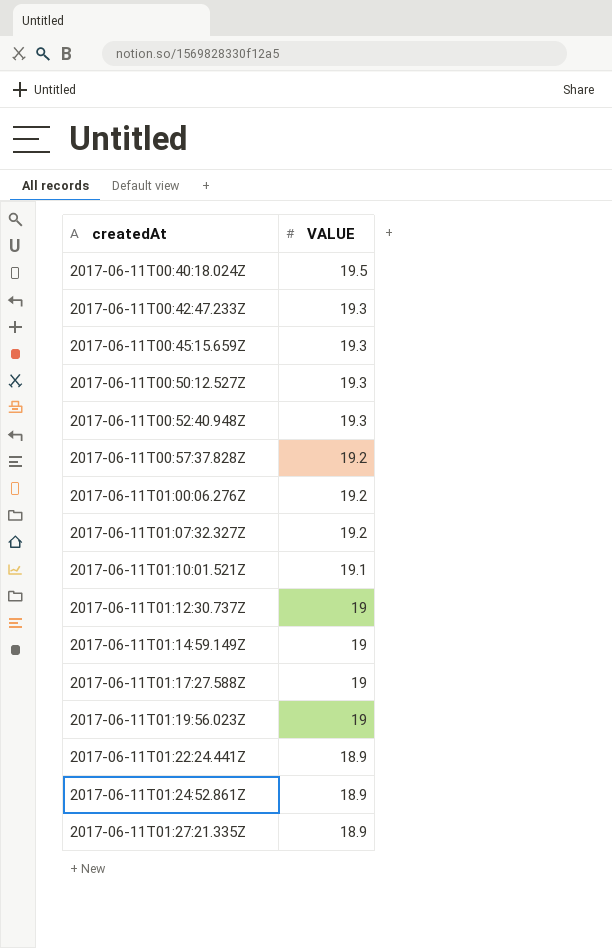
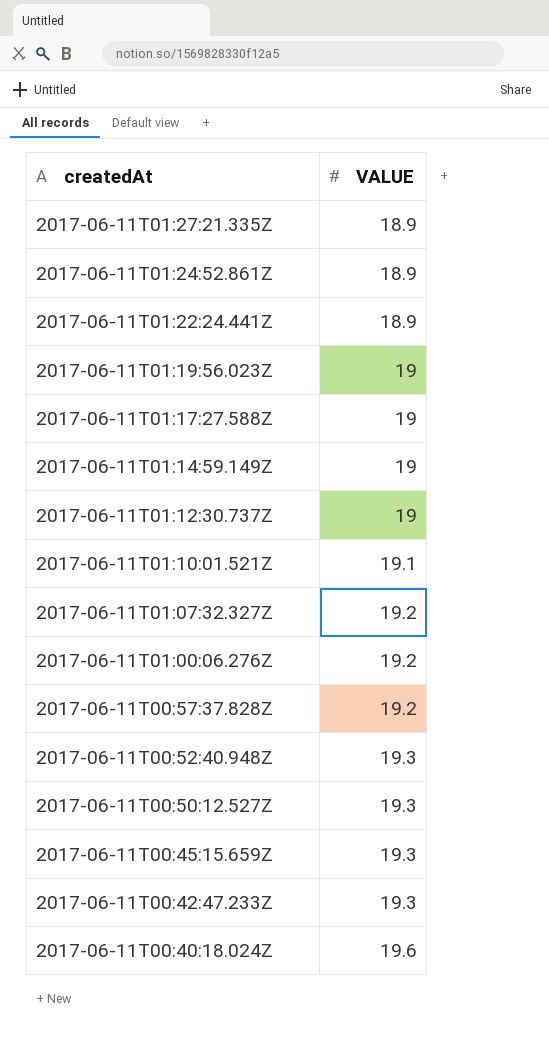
row order: createdAt ascending -> createdAt descending
2017-06-11T00:40:18.024Z | VALUE: 19.5 -> 19.6

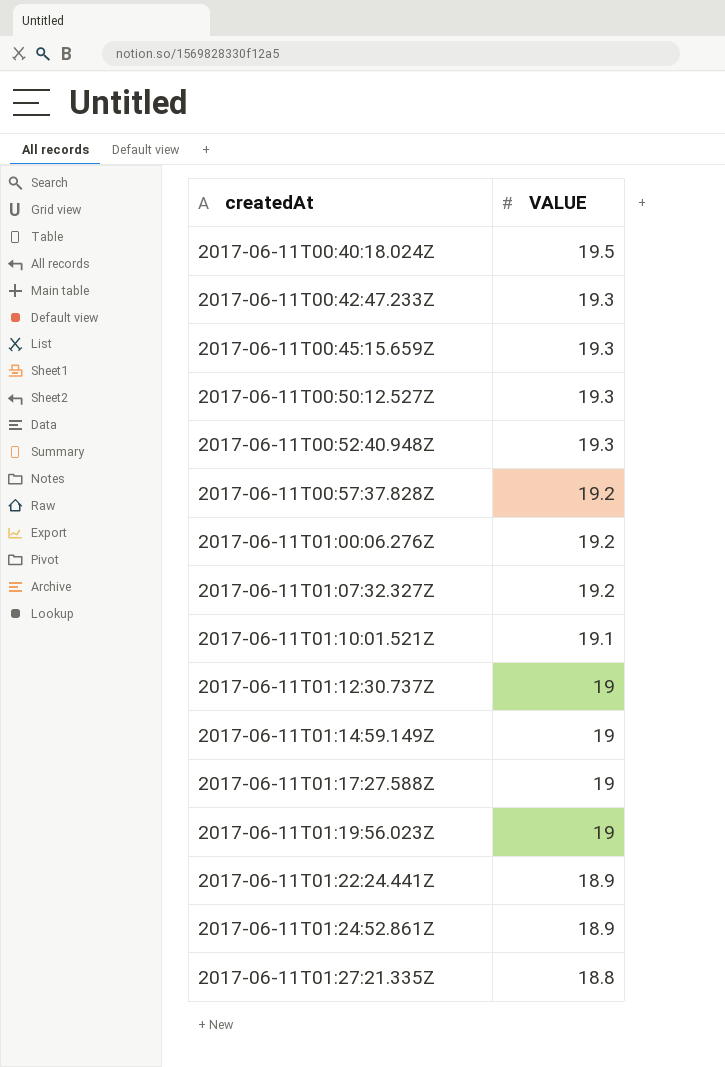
row order: createdAt descending -> createdAt ascending
2017-06-11T00:40:18.024Z | VALUE: 19.6 -> 19.5
2017-06-11T01:27:21.335Z | VALUE: 18.9 -> 18.8

